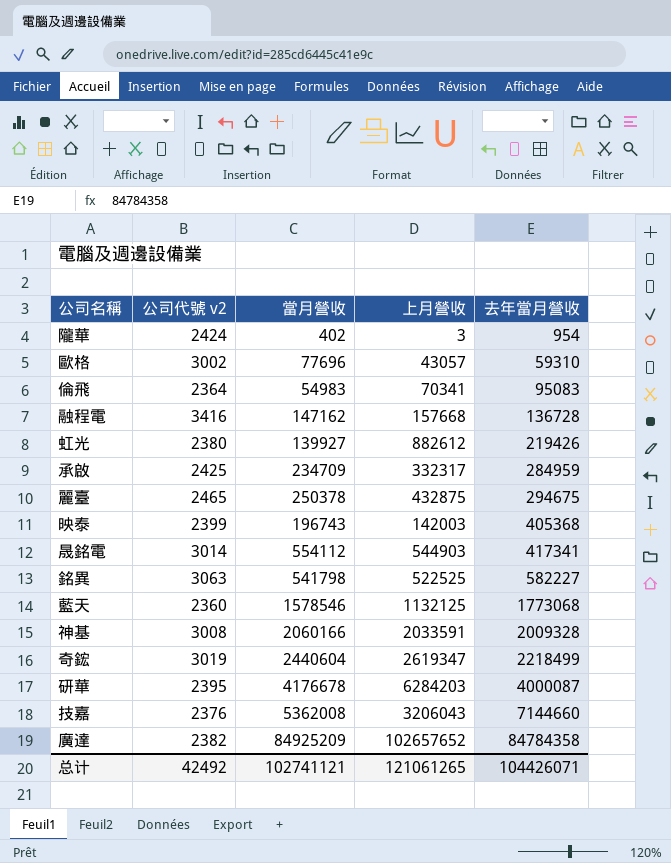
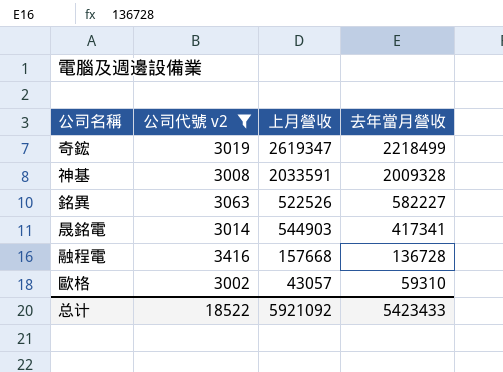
filter: none -> 公司代號 v2 >= 3002
row order: 去年當月營收 ascending -> 去年當月營收 descending
column 當月營收 | position: 3 -> none
銘異 | 上月營收: 522525 -> 522526
总计 | 公司代號 v2: 42492 -> 18522
总计 | 上月營收: 121061265 -> 5921092
总计 | 去年當月營收: 104426071 -> 5423433

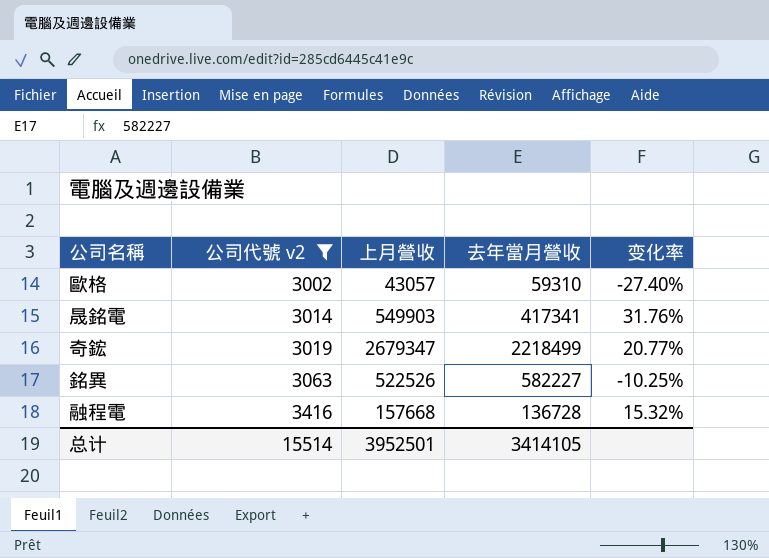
row order: 去年當月營收 descending -> 公司代號 v2 ascending
column 变化率 | formula: none -> ([上月營收] - [去年當月營收]) / [去年當月營收]
row 神基: 3008 | 2033591 | 2009328 -> none
晟銘電 | 上月營收: 544903 -> 549903
奇鋐 | 上月營收: 2619347 -> 2679347
总计 | 公司代號 v2: 18522 -> 15514
总计 | 上月營收: 5921092 -> 3952501
总计 | 去年當月營收: 5423433 -> 3414105

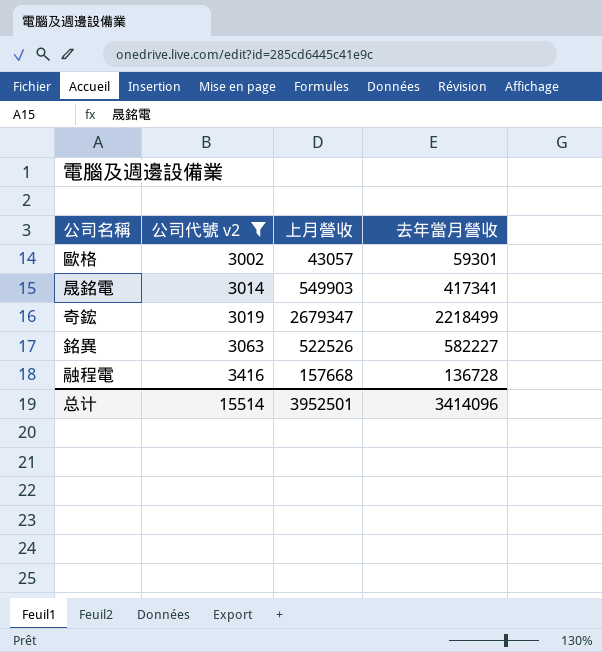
column 变化率 | formula: ([上月營收] - [去年當月營收]) / [去年當月營收] -> none
歐格 | 去年當月營收: 59310 -> 59301
总计 | 去年當月營收: 3414105 -> 3414096

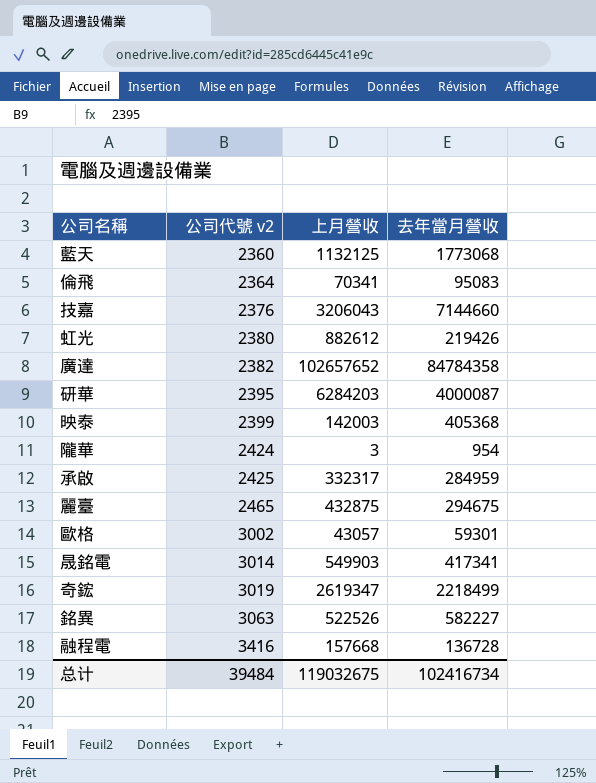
filter: 公司代號 v2 >= 3002 -> none
奇鋐 | 上月營收: 2679347 -> 2619347
总计 | 公司代號 v2: 15514 -> 39484
总计 | 上月營收: 3952501 -> 119032675
总计 | 去年當月營收: 3414096 -> 102416734

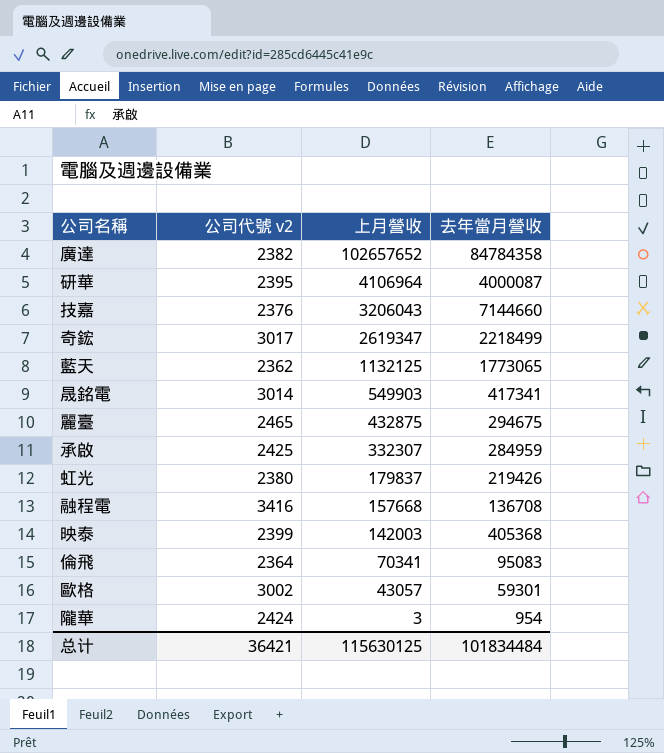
row order: 公司代號 v2 ascending -> 上月營收 descending
row 銘異: 3063 | 522526 | 582227 -> none
研華 | 上月營收: 6284203 -> 4106964
奇鋐 | 公司代號 v2: 3019 -> 3017
藍天 | 公司代號 v2: 2360 -> 2362
藍天 | 去年當月營收: 1773068 -> 1773065
承啟 | 上月營收: 332317 -> 332307
虹光 | 上月營收: 882612 -> 179837
融程電 | 去年當月營收: 136728 -> 136708
总计 | 公司代號 v2: 39484 -> 36421
总计 | 上月營收: 119032675 -> 115630125
总计 | 去年當月營收: 102416734 -> 101834484

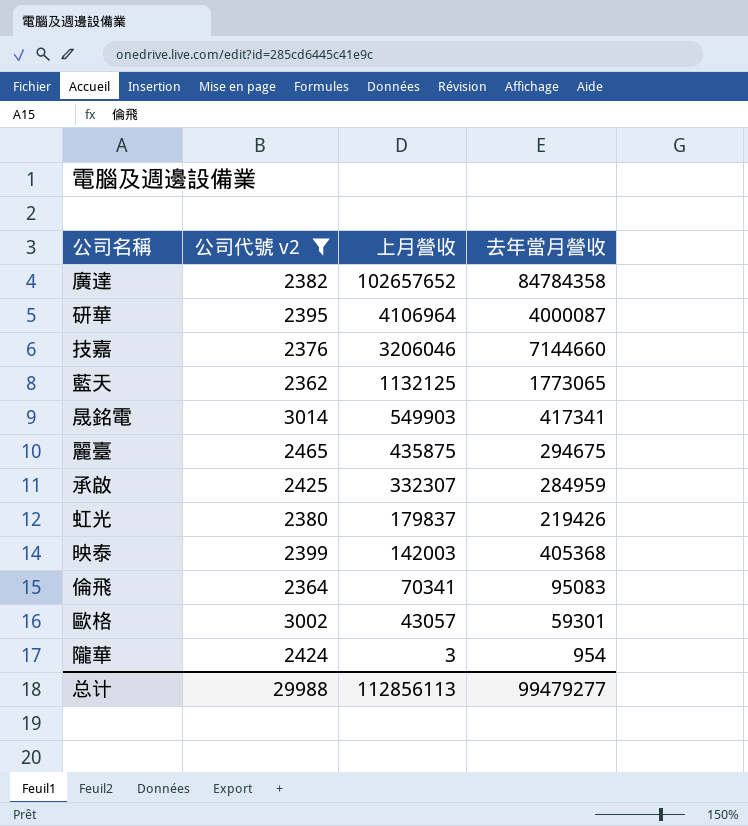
filter: none -> 公司代號 v2 <= 3014
技嘉 | 上月營收: 3206043 -> 3206046
麗臺 | 上月營收: 432875 -> 435875
总计 | 公司代號 v2: 36421 -> 29988
总计 | 上月營收: 115630125 -> 112856113
总计 | 去年當月營收: 101834484 -> 99479277

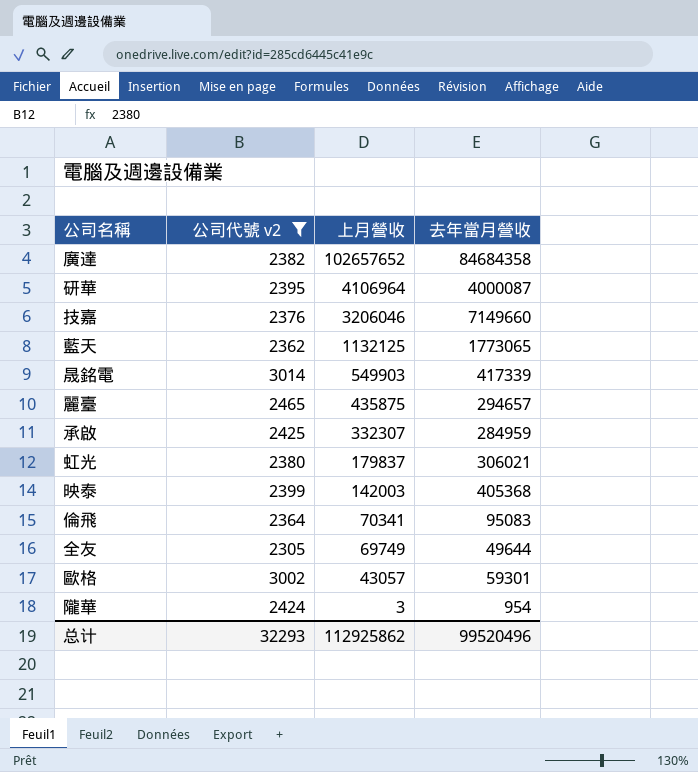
廣達 | 去年當月營收: 84784358 -> 84684358
技嘉 | 去年當月營收: 7144660 -> 7149660
晟銘電 | 去年當月營收: 417341 -> 417339
麗臺 | 去年當月營收: 294675 -> 294657
虹光 | 去年當月營收: 219426 -> 306021
row 全友: none -> 2305 | 69749 | 49644
总计 | 公司代號 v2: 29988 -> 32293
总计 | 上月營收: 112856113 -> 112925862
总计 | 去年當月營收: 99479277 -> 99520496

